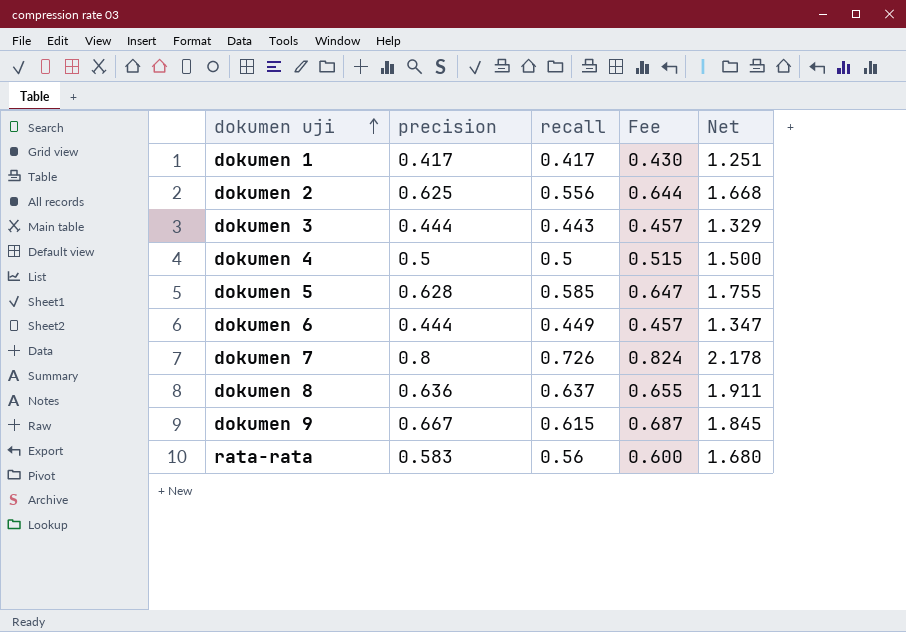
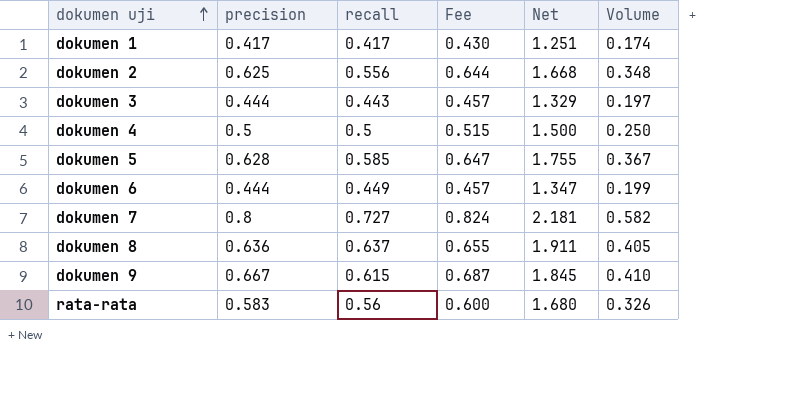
column Volume | formula: none -> [precision] * [recall]
dokumen 7 | recall: 0.726 -> 0.727
dokumen 7 | Net: 2.178 -> 2.181

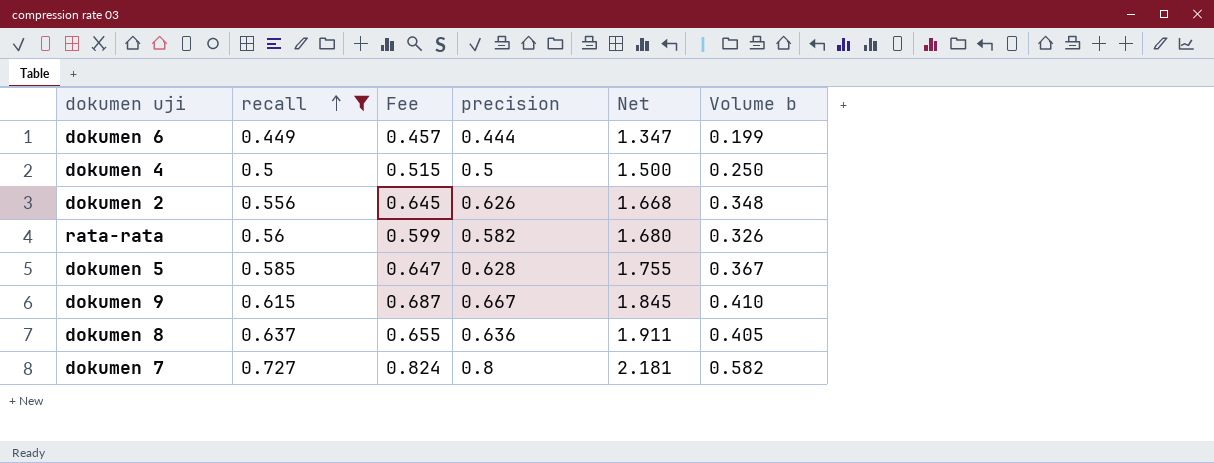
filter: none -> recall >= 0.449
row order: dokumen uji ascending -> recall ascending
column precision | position: 2 -> 4
column name: Volume -> Volume b
dokumen 2 | Fee: 0.644 -> 0.645
dokumen 2 | precision: 0.625 -> 0.626
rata-rata | Fee: 0.600 -> 0.599
rata-rata | precision: 0.583 -> 0.582

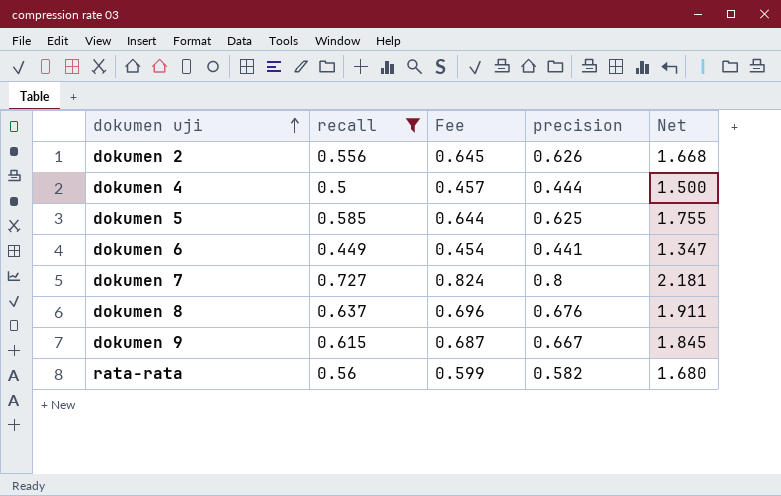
row order: recall ascending -> dokumen uji ascending
column Volume b | formula: [recall] * [precision] -> none
dokumen 4 | Fee: 0.515 -> 0.457
dokumen 4 | precision: 0.5 -> 0.444
dokumen 5 | Fee: 0.647 -> 0.644
dokumen 5 | precision: 0.628 -> 0.625
dokumen 6 | Fee: 0.457 -> 0.454
dokumen 6 | precision: 0.444 -> 0.441
dokumen 8 | Fee: 0.655 -> 0.696
dokumen 8 | precision: 0.636 -> 0.676

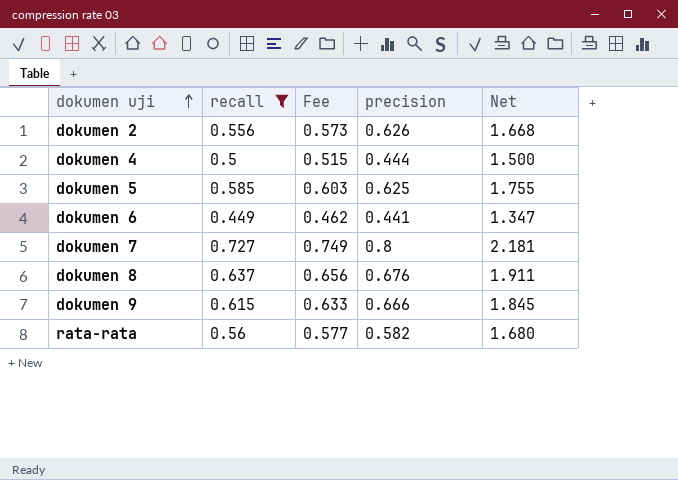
column Fee | formula: [precision] * 1.03 -> [recall] * 1.03
dokumen 9 | precision: 0.667 -> 0.666

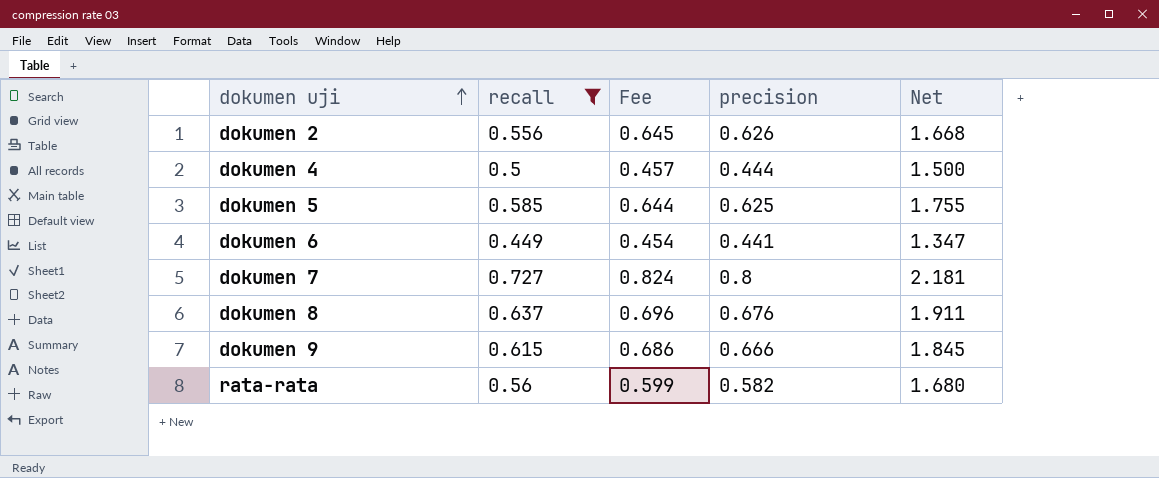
column Fee | formula: [recall] * 1.03 -> [precision] * 1.03

